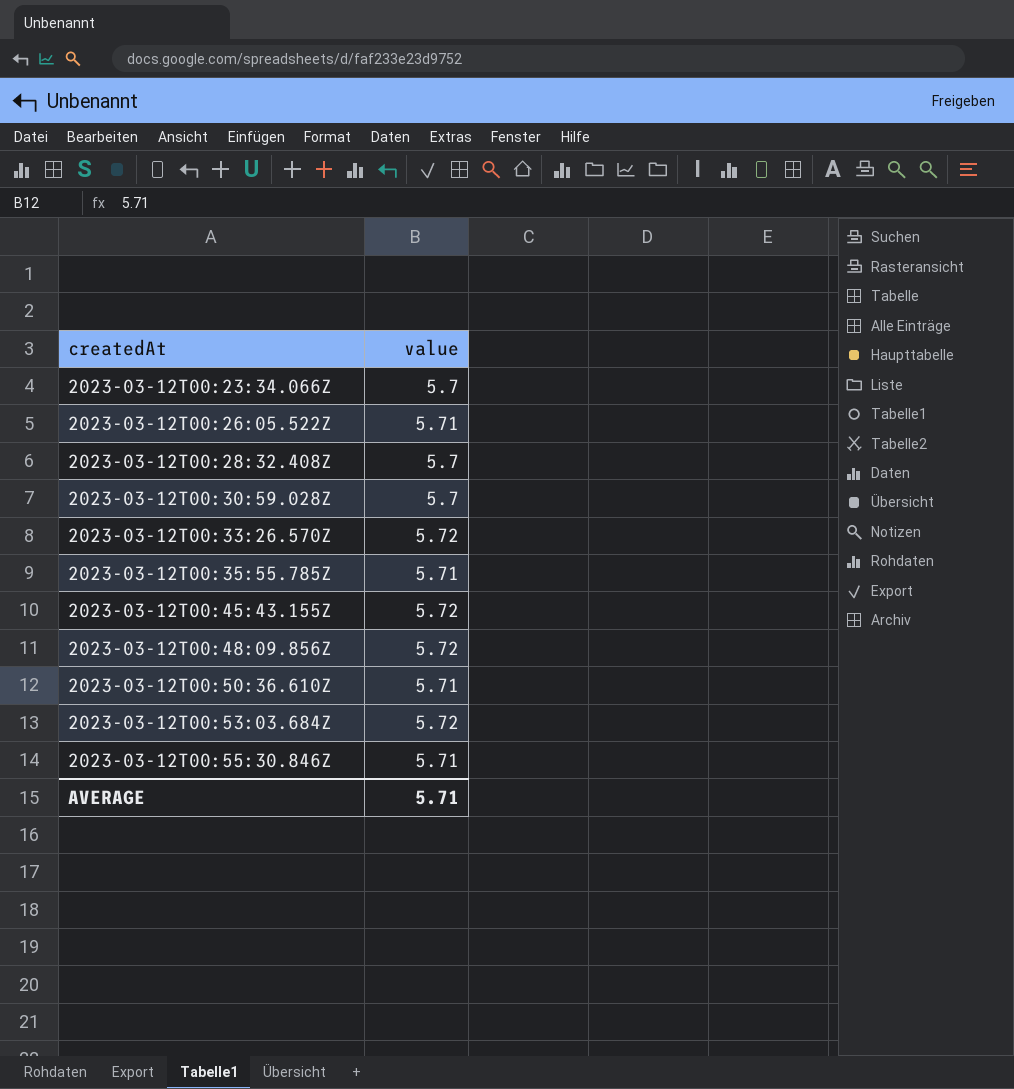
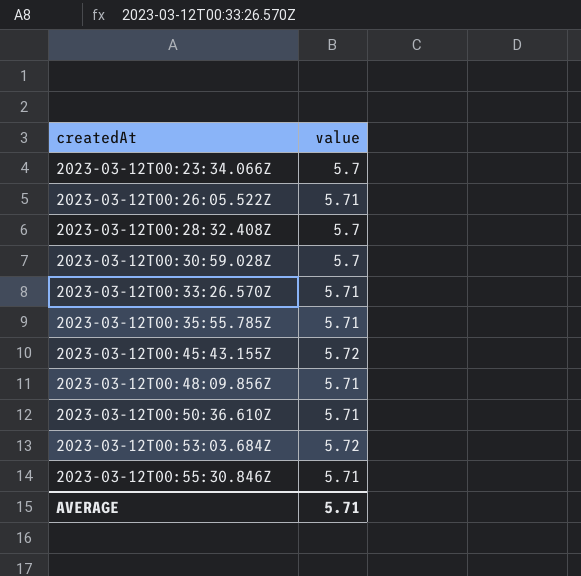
2023-03-12T00:33:26.570Z | value: 5.72 -> 5.71
2023-03-12T00:48:09.856Z | value: 5.72 -> 5.71

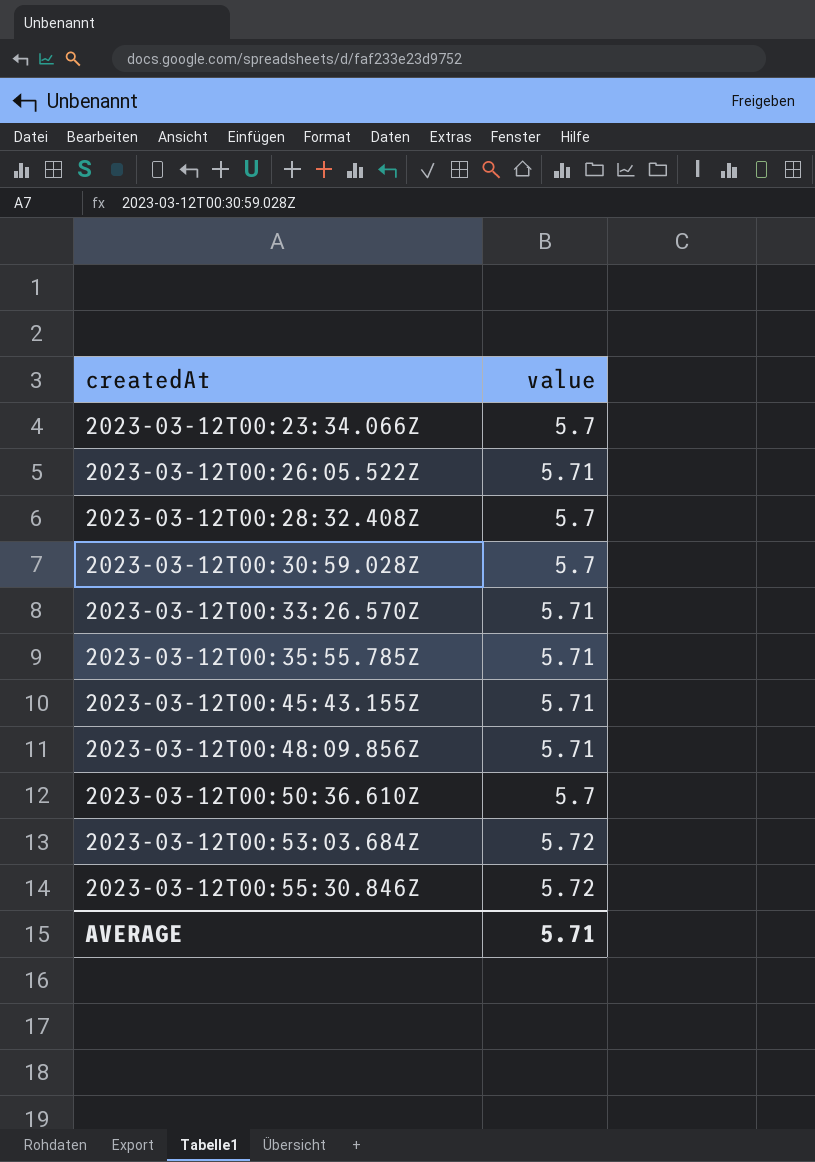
2023-03-12T00:45:43.155Z | value: 5.72 -> 5.71
2023-03-12T00:50:36.610Z | value: 5.71 -> 5.7
2023-03-12T00:55:30.846Z | value: 5.71 -> 5.72

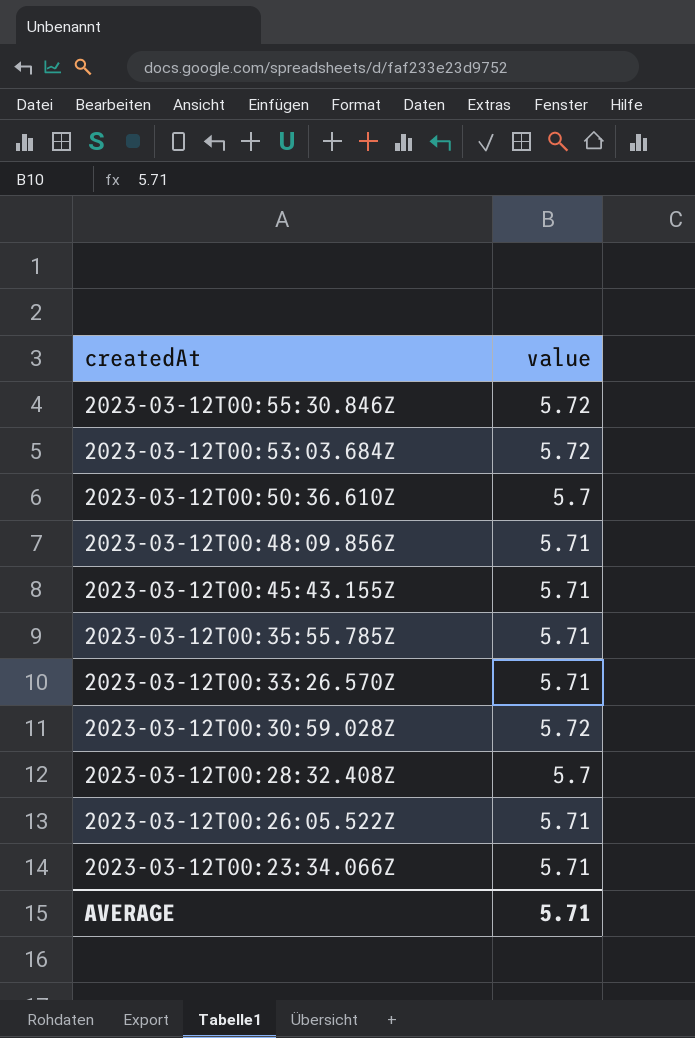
row order: createdAt ascending -> createdAt descending
2023-03-12T00:30:59.028Z | value: 5.7 -> 5.72
2023-03-12T00:23:34.066Z | value: 5.7 -> 5.71

